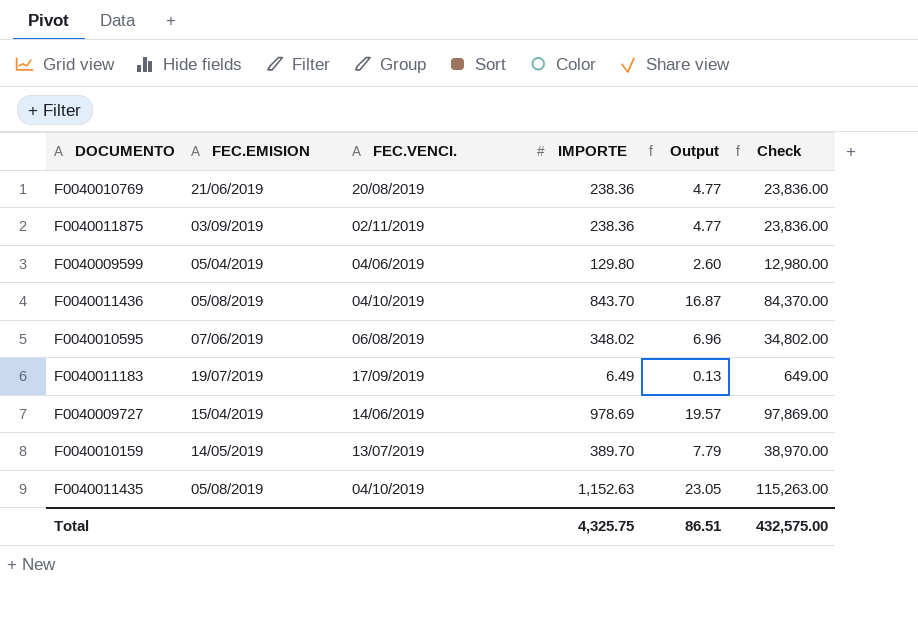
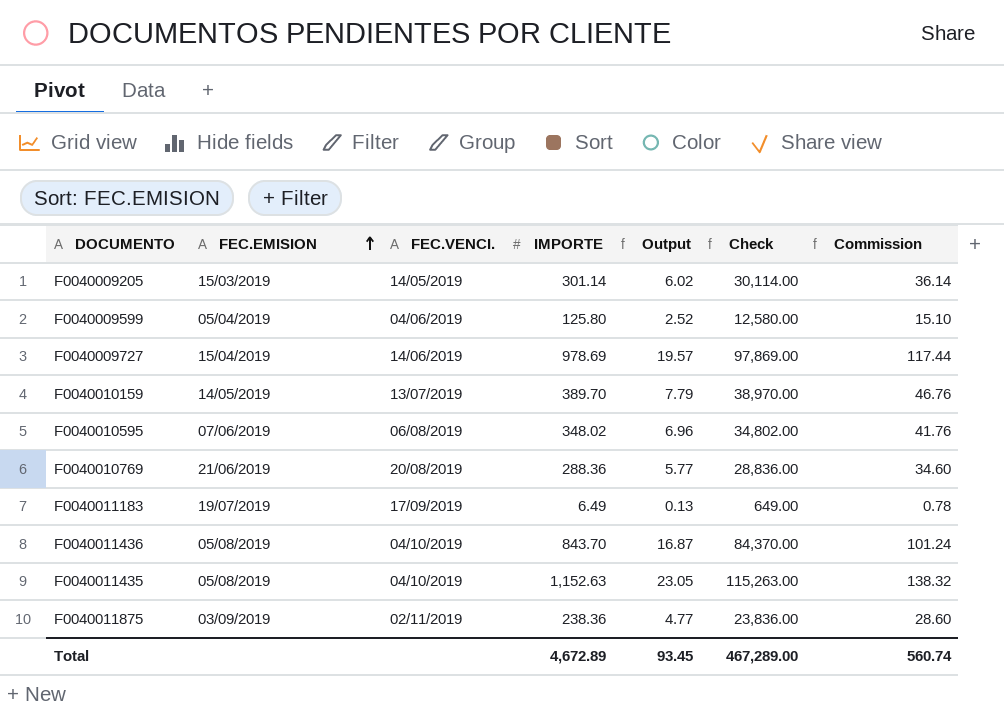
row order: none -> FEC.EMISION ascending
column Commission | formula: none -> [IMPORTE] * 0.12
row F0040009205: none -> 15/03/2019 | 14/05/2019 | 301.14 | 6.02 | 30,114.00 | 36.14
F0040009599 | IMPORTE: 129.80 -> 125.80
F0040009599 | Output: 2.60 -> 2.52
F0040009599 | Check: 12,980.00 -> 12,580.00
F0040010769 | IMPORTE: 238.36 -> 288.36
F0040010769 | Output: 4.77 -> 5.77
F0040010769 | Check: 23,836.00 -> 28,836.00
Total | IMPORTE: 4,325.75 -> 4,672.89
Total | Output: 86.51 -> 93.45
Total | Check: 432,575.00 -> 467,289.00

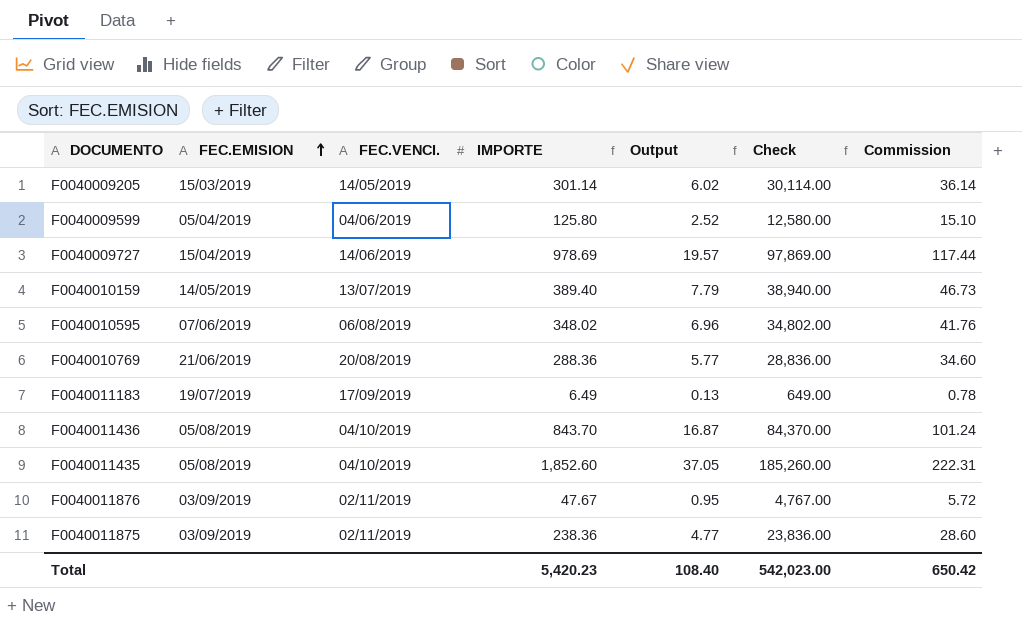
F0040010159 | IMPORTE: 389.70 -> 389.40
F0040010159 | Check: 38,970.00 -> 38,940.00
F0040010159 | Commission: 46.76 -> 46.73
F0040011435 | IMPORTE: 1,152.63 -> 1,852.60
F0040011435 | Output: 23.05 -> 37.05
F0040011435 | Check: 115,263.00 -> 185,260.00
F0040011435 | Commission: 138.32 -> 222.31
row F0040011876: none -> 03/09/2019 | 02/11/2019 | 47.67 | 0.95 | 4,767.00 | 5.72
Total | IMPORTE: 4,672.89 -> 5,420.23
Total | Output: 93.45 -> 108.40
Total | Check: 467,289.00 -> 542,023.00
Total | Commission: 560.74 -> 650.42

